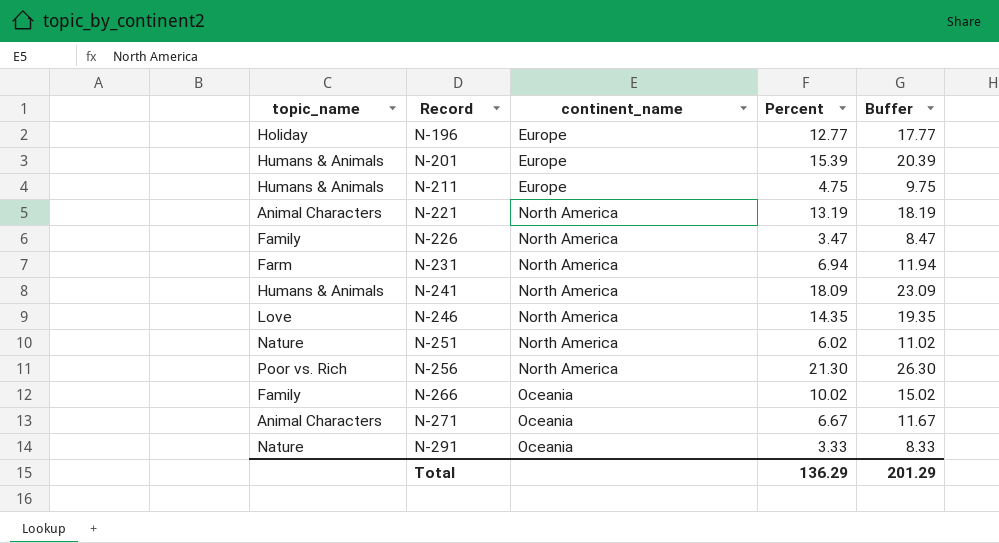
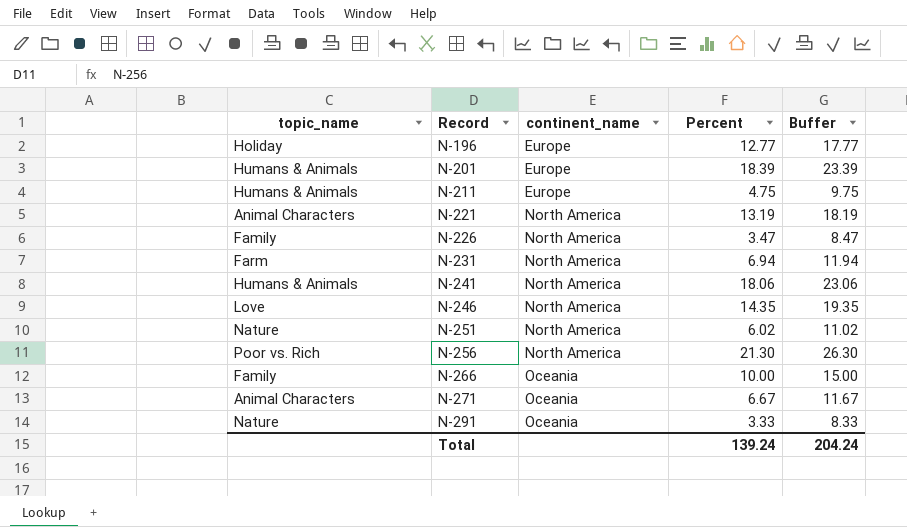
N-201 | Percent: 15.39 -> 18.39
N-201 | Buffer: 20.39 -> 23.39
N-241 | Percent: 18.09 -> 18.06
N-241 | Buffer: 23.09 -> 23.06
N-266 | Percent: 10.02 -> 10.00
N-266 | Buffer: 15.02 -> 15.00
Total | Percent: 136.29 -> 139.24
Total | Buffer: 201.29 -> 204.24

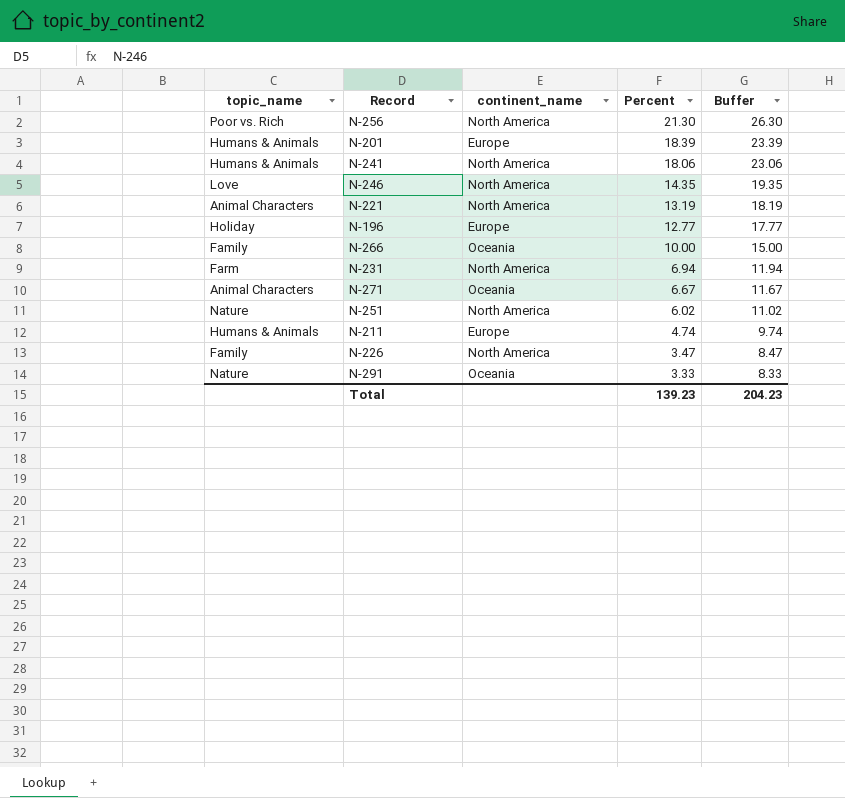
row order: Record ascending -> Percent descending
N-211 | Percent: 4.75 -> 4.74
N-211 | Buffer: 9.75 -> 9.74
Total | Percent: 139.24 -> 139.23
Total | Buffer: 204.24 -> 204.23

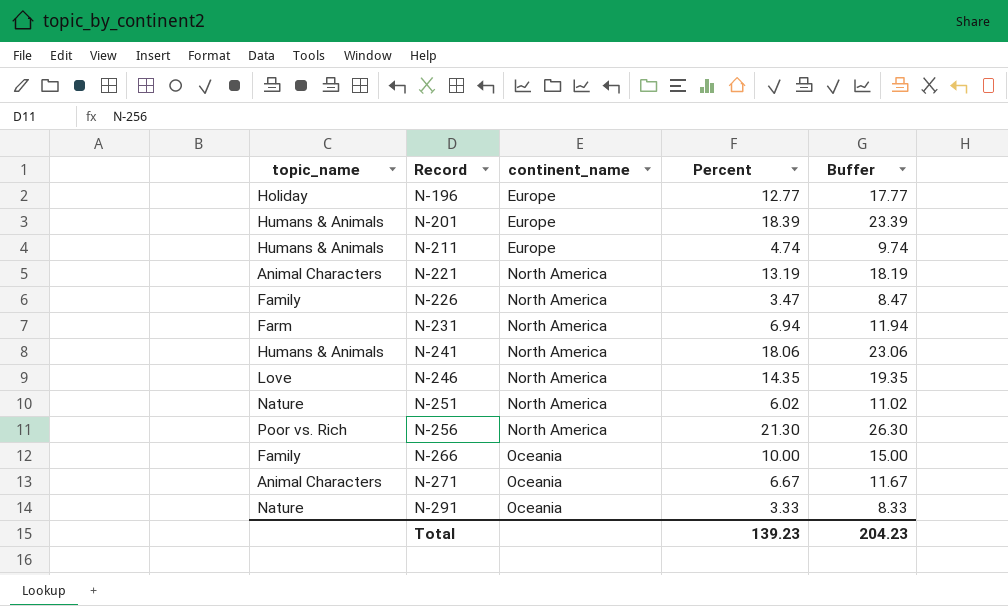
row order: Percent descending -> Record ascending

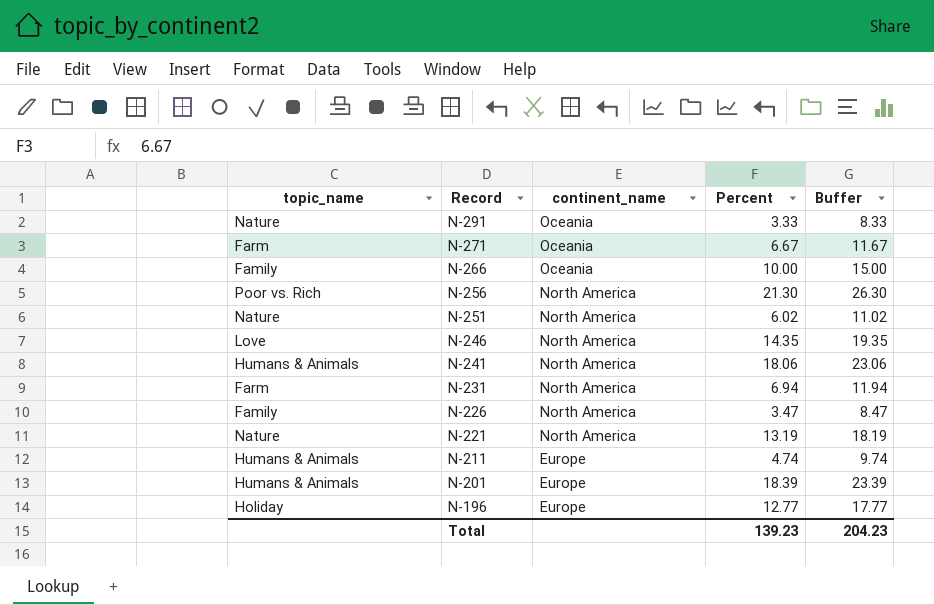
row order: Record ascending -> Record descending
N-271 | topic_name: Animal Characters -> Farm
N-221 | topic_name: Animal Characters -> Nature

